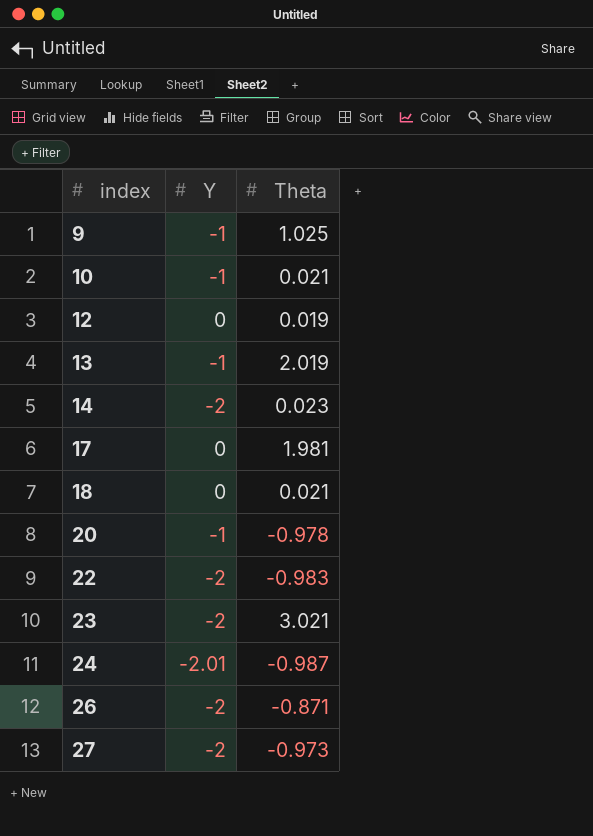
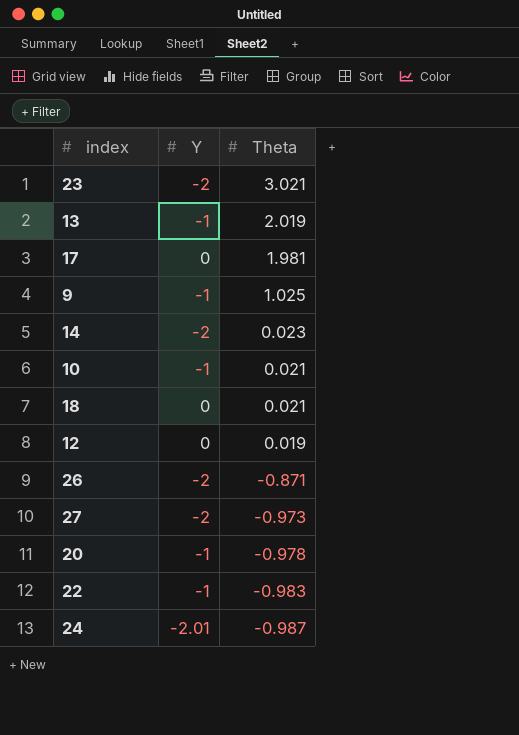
row order: index ascending -> Theta descending
22 | Y: -2 -> -1

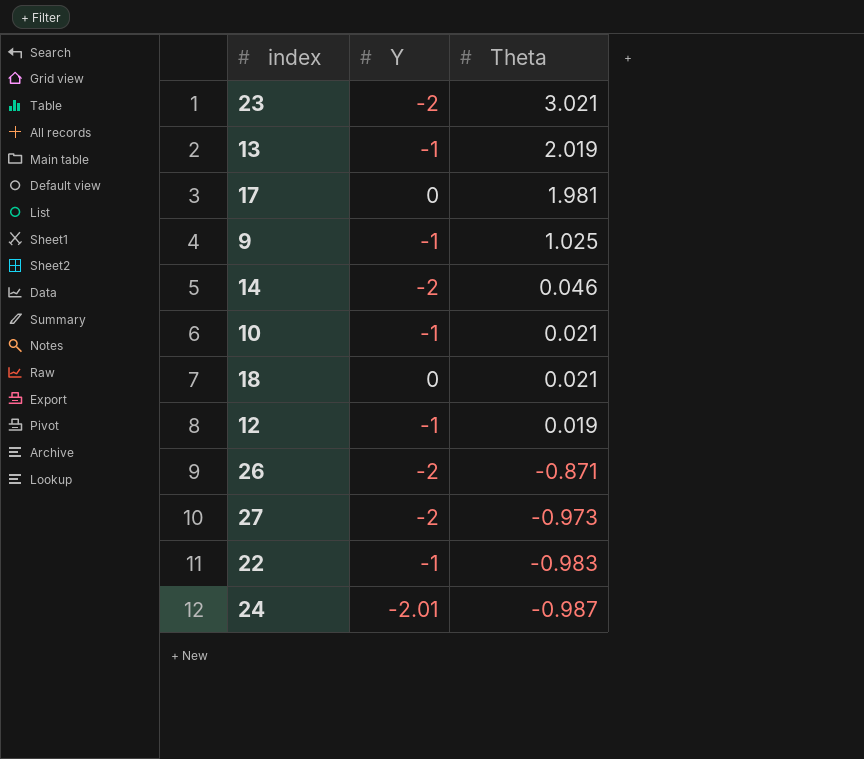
row 20: -1 | -0.978 -> none
14 | Theta: 0.023 -> 0.046
12 | Y: 0 -> -1

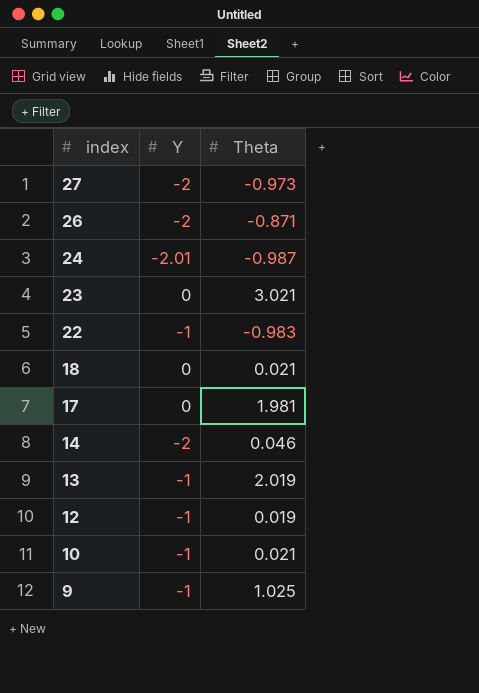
row order: Theta descending -> index descending
23 | Y: -2 -> 0

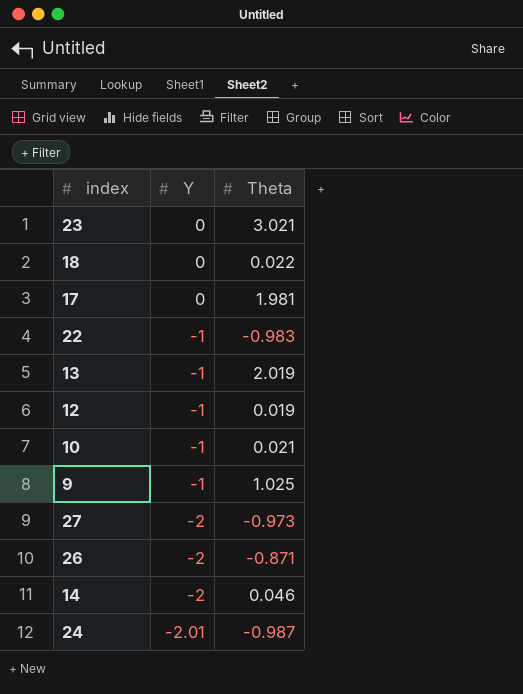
row order: index descending -> Y descending
18 | Theta: 0.021 -> 0.022

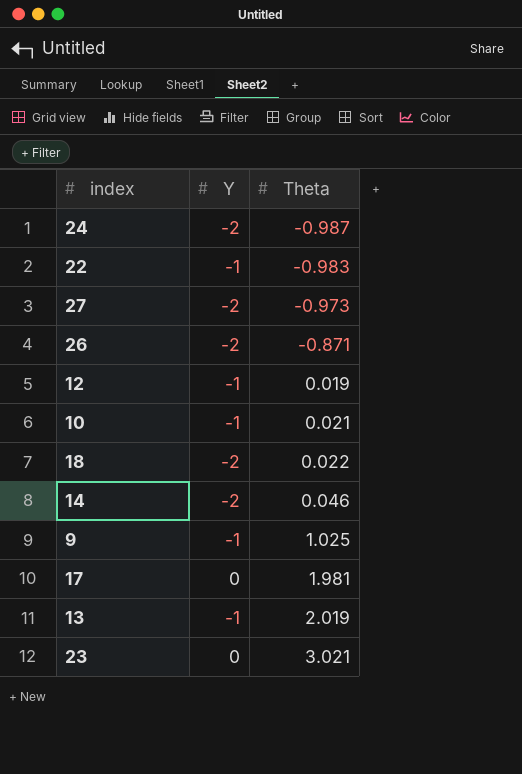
row order: Y descending -> Theta ascending
24 | Y: -2.01 -> -2
18 | Y: 0 -> -2

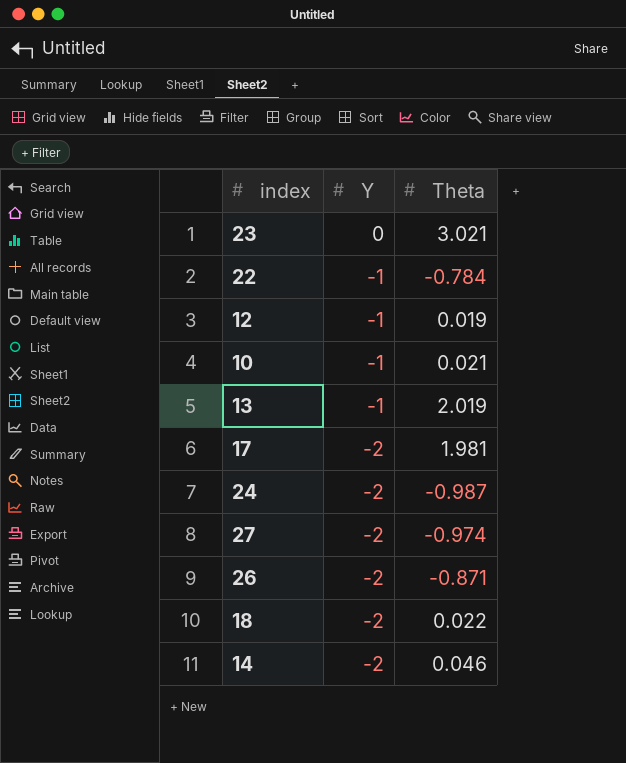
row order: Theta ascending -> Y descending
row 9: -1 | 1.025 -> none
22 | Theta: -0.983 -> -0.784
17 | Y: 0 -> -2
27 | Theta: -0.973 -> -0.974

